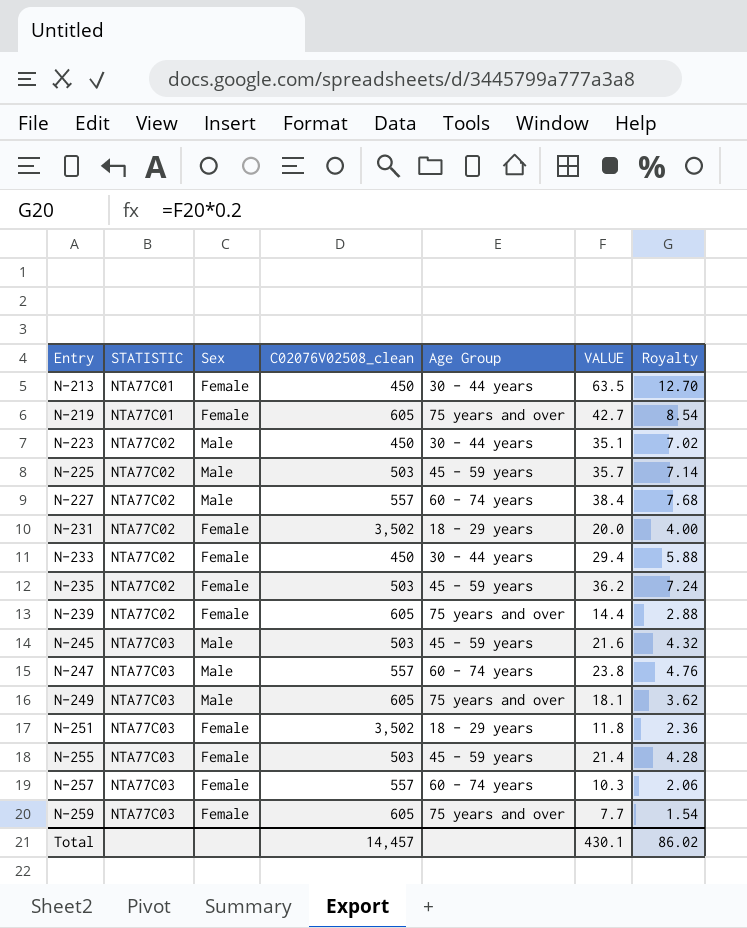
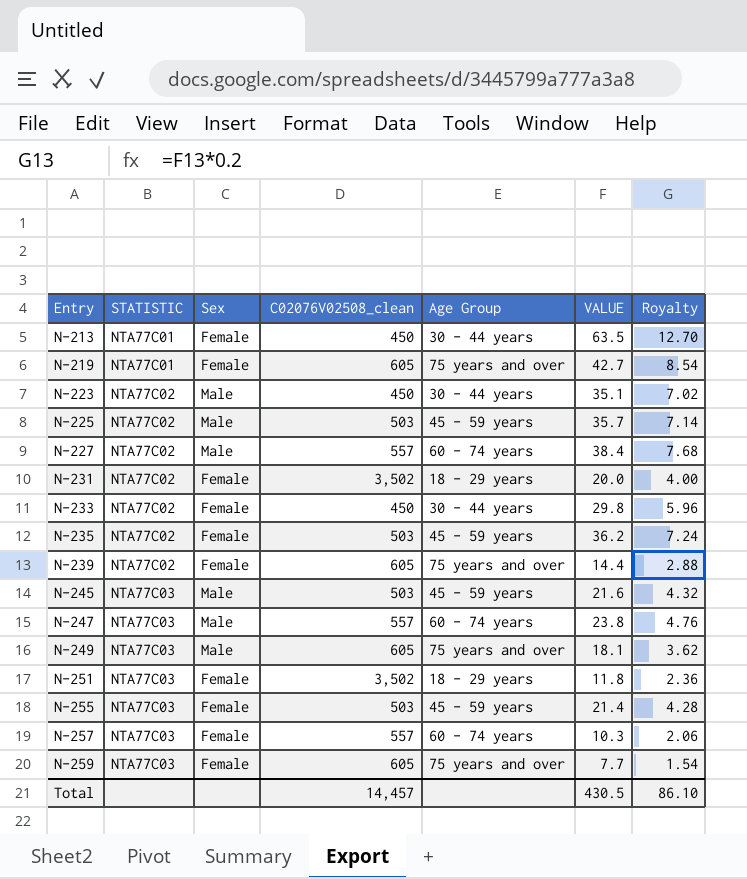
N-233 | VALUE: 29.4 -> 29.8
N-233 | Royalty: 5.88 -> 5.96
Total | VALUE: 430.1 -> 430.5
Total | Royalty: 86.02 -> 86.10

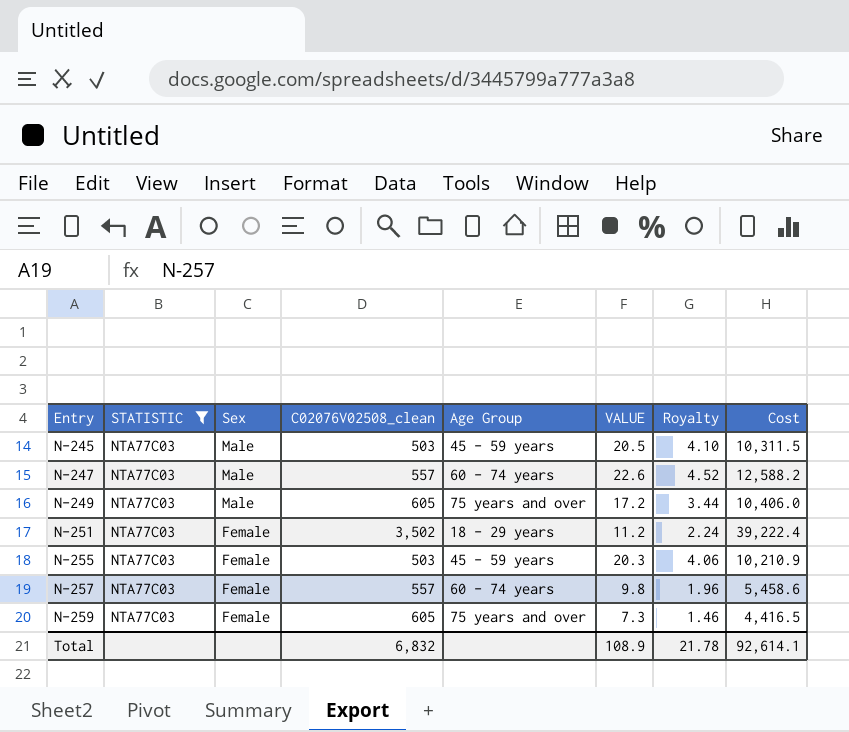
filter: none -> STATISTIC = NTA77C03
column Cost | formula: none -> [C02076V02508_clean] * [VALUE]
N-245 | VALUE: 21.6 -> 20.5
N-245 | Royalty: 4.32 -> 4.10
N-247 | VALUE: 23.8 -> 22.6
N-247 | Royalty: 4.76 -> 4.52
N-249 | VALUE: 18.1 -> 17.2
N-249 | Royalty: 3.62 -> 3.44
N-251 | VALUE: 11.8 -> 11.2
N-251 | Royalty: 2.36 -> 2.24
N-255 | VALUE: 21.4 -> 20.3
N-255 | Royalty: 4.28 -> 4.06
N-257 | VALUE: 10.3 -> 9.8
N-257 | Royalty: 2.06 -> 1.96
N-259 | VALUE: 7.7 -> 7.3
N-259 | Royalty: 1.54 -> 1.46
Total | C02076V02508_clean: 14,457 -> 6,832
Total | VALUE: 430.5 -> 108.9
Total | Royalty: 86.10 -> 21.78

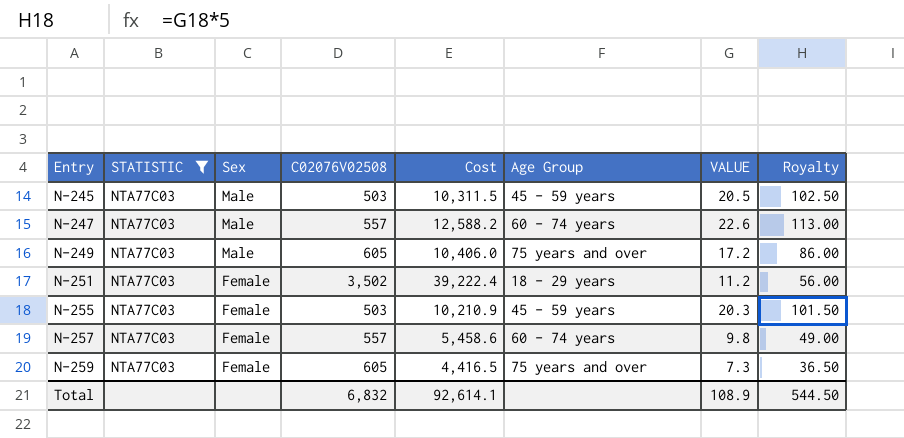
column name: C02076V02508_clean -> C02076V02508
column Cost | position: 8 -> 5
column Royalty | formula: [VALUE] * 0.2 -> [VALUE] * 5
Total | Royalty: 21.78 -> 544.50

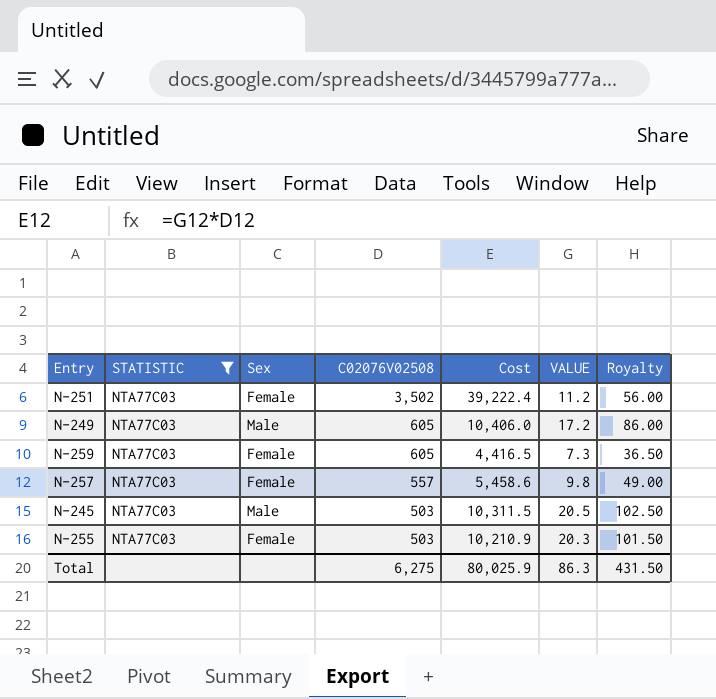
row order: Entry ascending -> C02076V02508 descending
column Age Group | position: 6 -> none
row N-247: NTA77C03 | Male | 557 | 12,588.2 | 60 - 74 years | 22.6 | 113.00 -> none
Total | C02076V02508: 6,832 -> 6,275
Total | Cost: 92,614.1 -> 80,025.9
Total | VALUE: 108.9 -> 86.3
Total | Royalty: 544.50 -> 431.50

